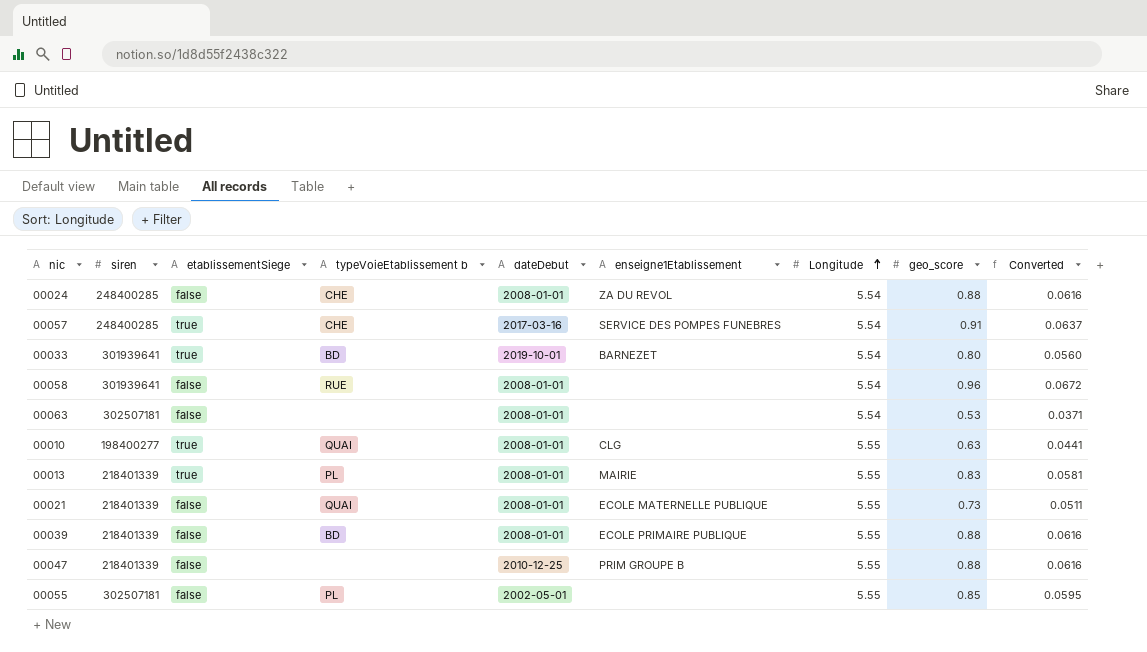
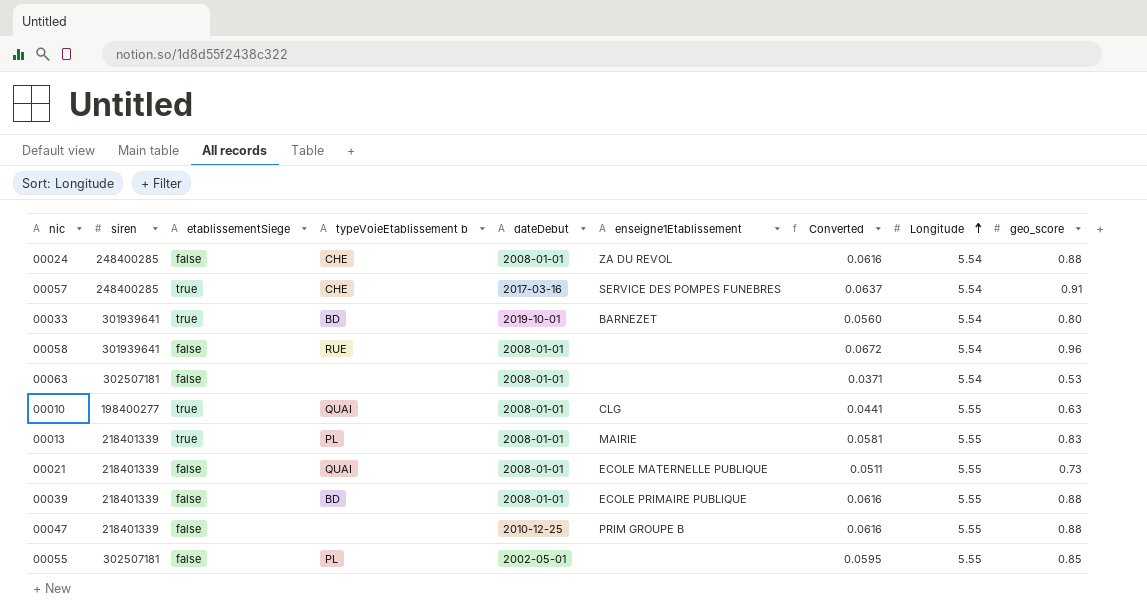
column Converted | position: 9 -> 7

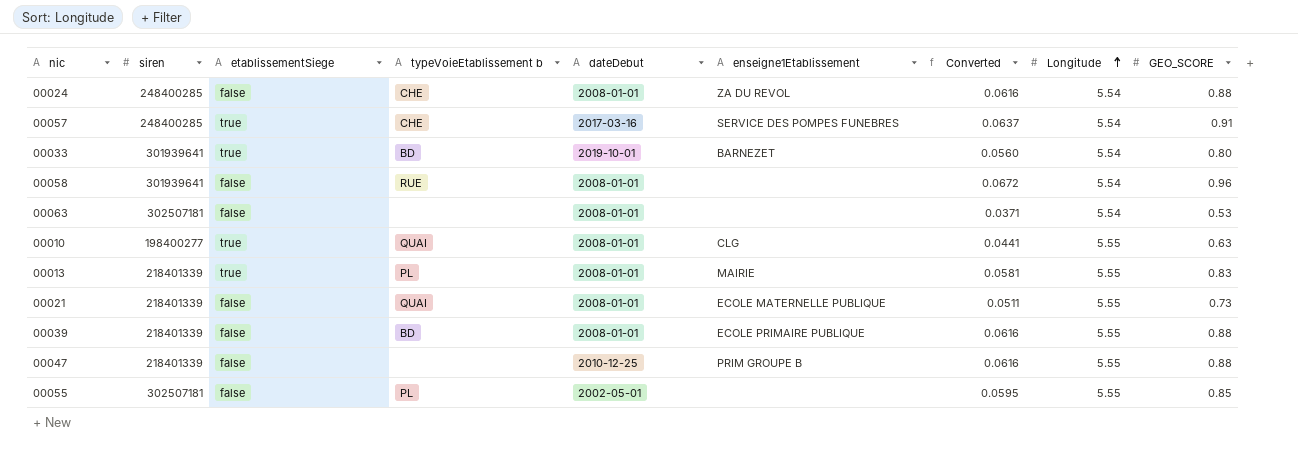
column name: geo_score -> GEO_SCORE

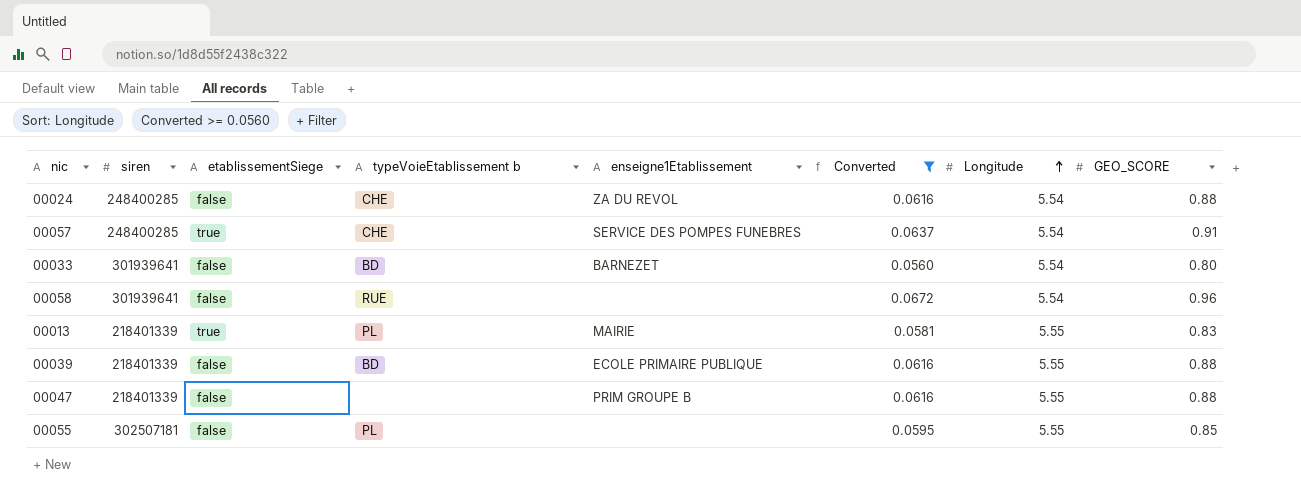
filter: none -> Converted >= 0.0560
column dateDebut | position: 5 -> none
00033 | etablissementSiege: true -> false

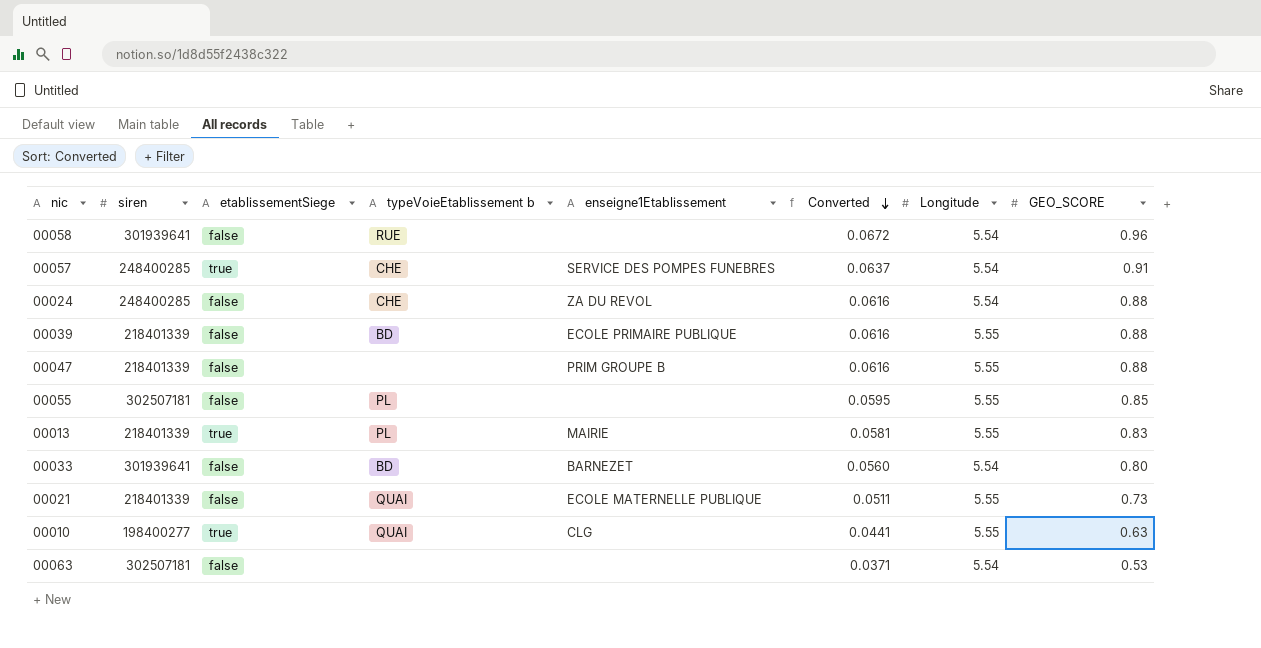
filter: Converted >= 0.0560 -> none
row order: Longitude ascending -> Converted descending

